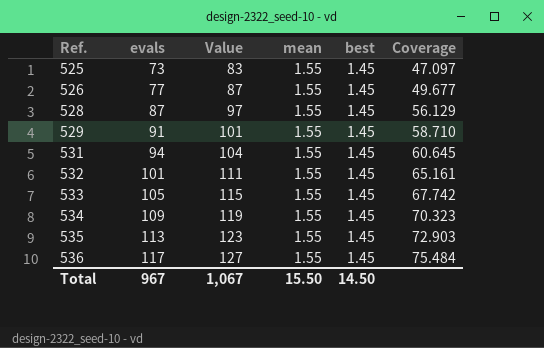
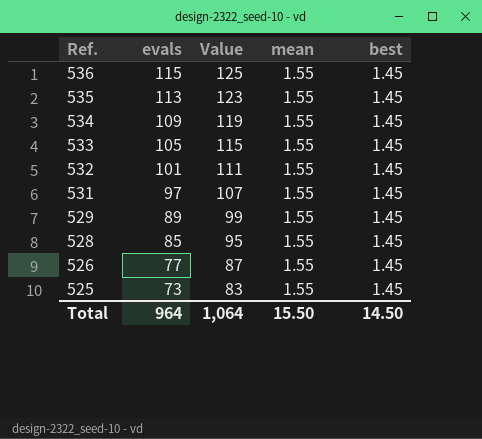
row order: Ref. ascending -> Ref. descending
column Coverage | formula: [evals] / [mean] -> none
536 | evals: 117 -> 115
536 | Value: 127 -> 125
531 | evals: 94 -> 97
531 | Value: 104 -> 107
529 | evals: 91 -> 89
529 | Value: 101 -> 99
528 | evals: 87 -> 85
528 | Value: 97 -> 95
Total | evals: 967 -> 964
Total | Value: 1,067 -> 1,064

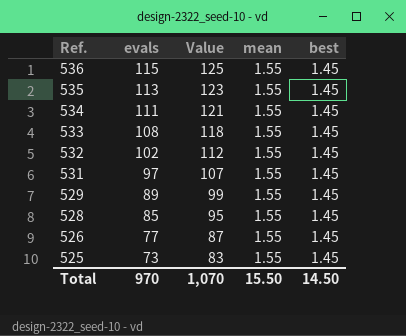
534 | evals: 109 -> 111
534 | Value: 119 -> 121
533 | evals: 105 -> 108
533 | Value: 115 -> 118
532 | evals: 101 -> 102
532 | Value: 111 -> 112
Total | evals: 964 -> 970
Total | Value: 1,064 -> 1,070

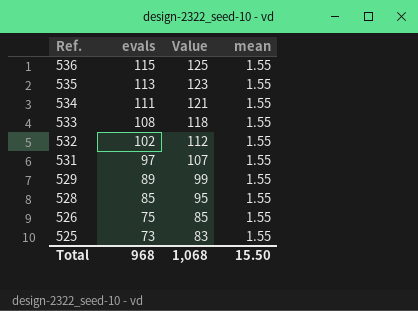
column best | position: 5 -> none
526 | evals: 77 -> 75
526 | Value: 87 -> 85
Total | evals: 970 -> 968
Total | Value: 1,070 -> 1,068

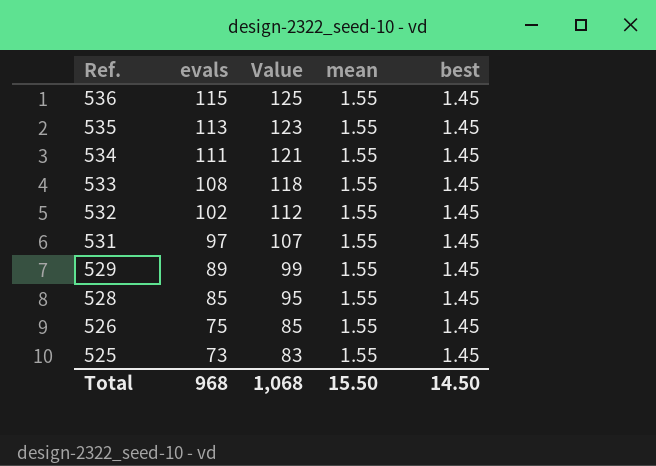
column best | position: none -> 5

